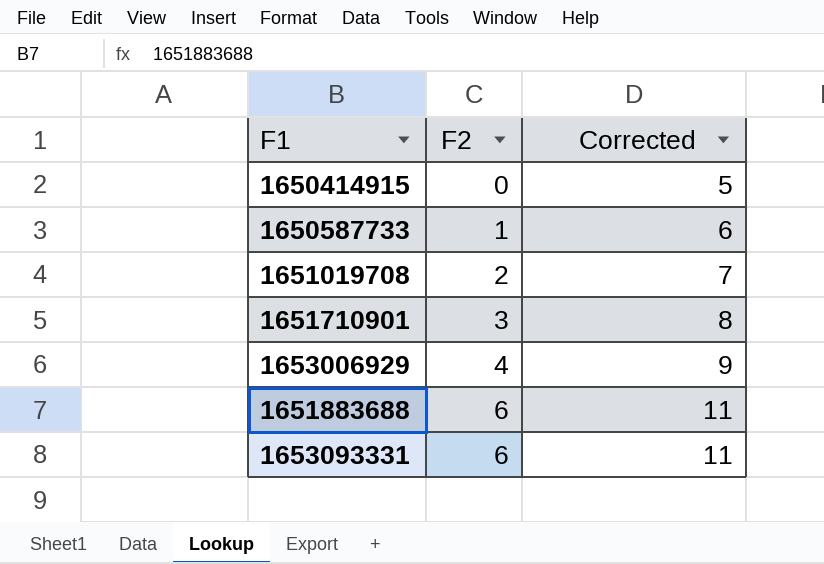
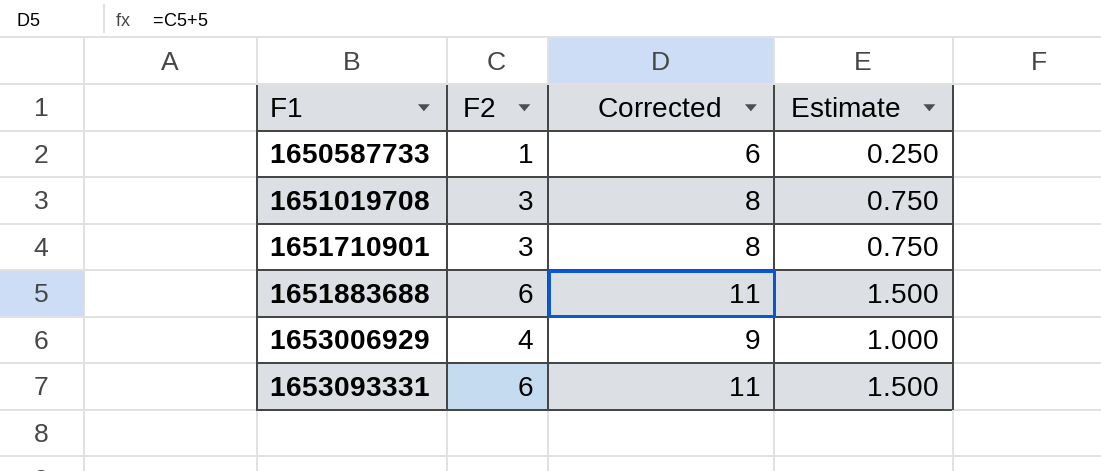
row order: F2 ascending -> F1 ascending
column Estimate | formula: none -> [F2] * 0.25
row 1650414915: 0 | 5 -> none
1651019708 | F2: 2 -> 3
1651019708 | Corrected: 7 -> 8

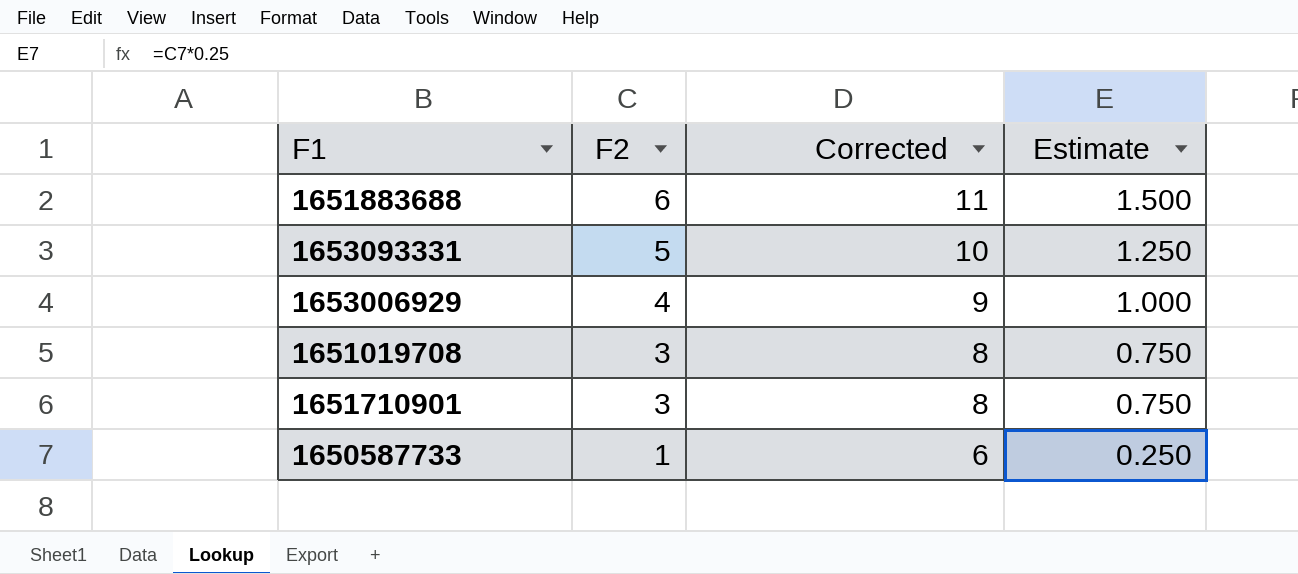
row order: F1 ascending -> F2 descending
1653093331 | F2: 6 -> 5
1653093331 | Corrected: 11 -> 10
1653093331 | Estimate: 1.500 -> 1.250

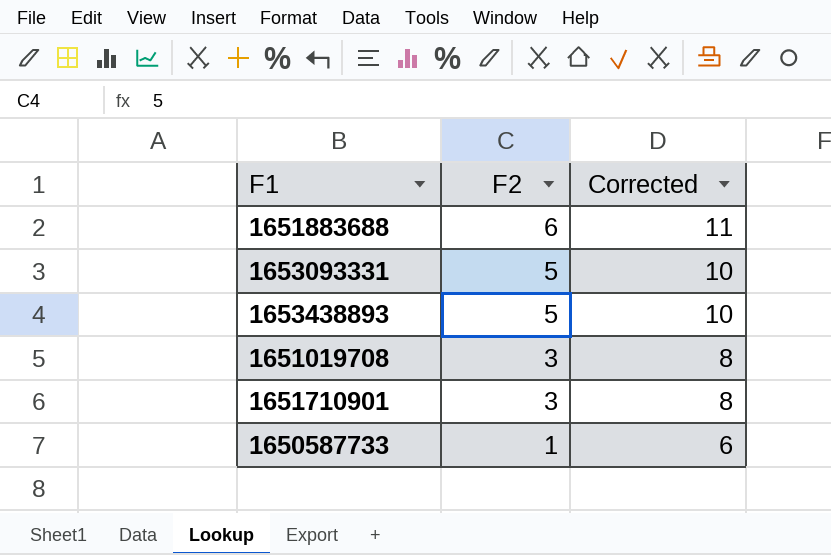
column Estimate | formula: [F2] * 0.25 -> none
row 1653006929: 4 | 9 | 1.000 -> none
row 1653438893: none -> 5 | 10

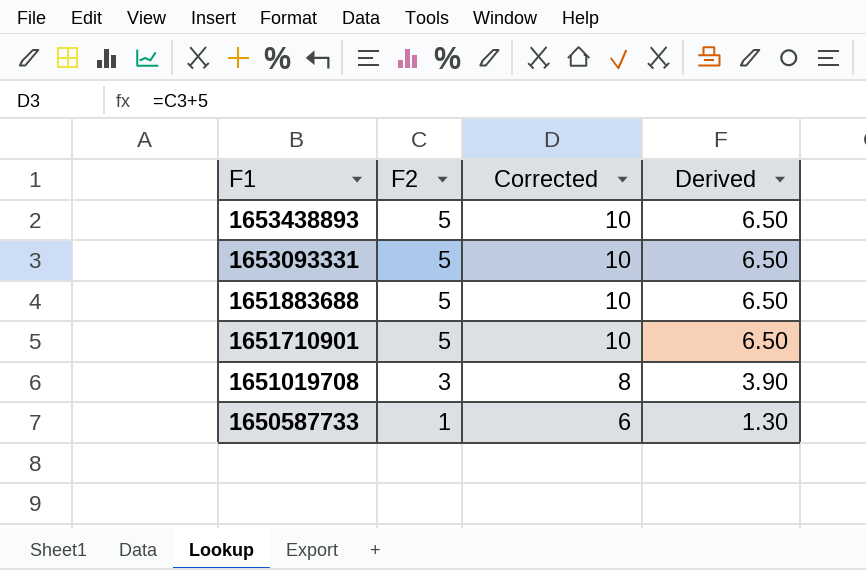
row order: F2 descending -> F1 descending
column Derived | formula: none -> [F2] * 1.3
1651883688 | F2: 6 -> 5
1651883688 | Corrected: 11 -> 10
1651710901 | F2: 3 -> 5
1651710901 | Corrected: 8 -> 10

